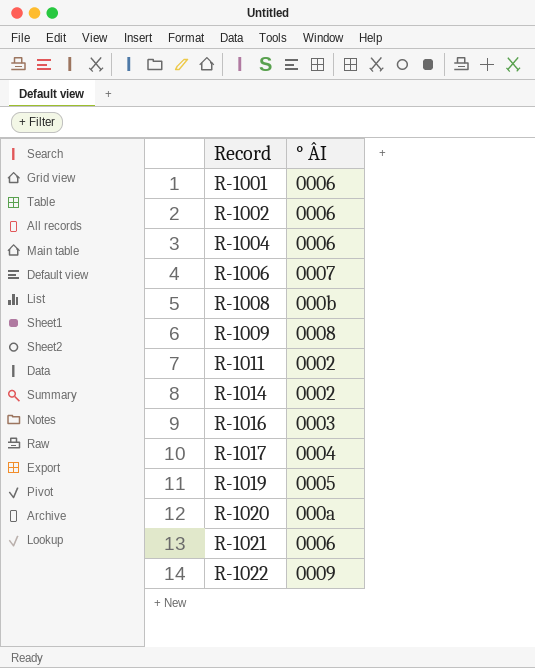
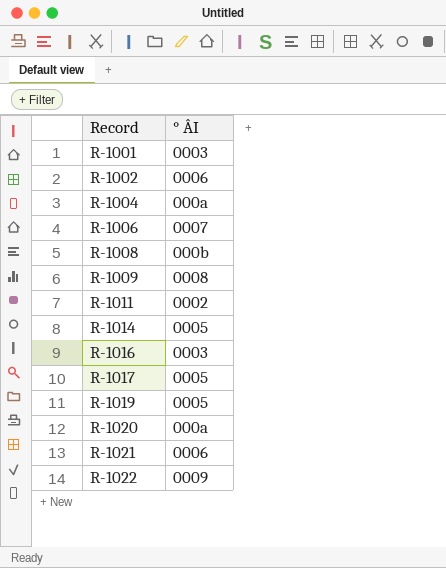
R-1001 | ° ÂI: 0006 -> 0003
R-1004 | ° ÂI: 0006 -> 000a
R-1014 | ° ÂI: 0002 -> 0005
R-1017 | ° ÂI: 0004 -> 0005

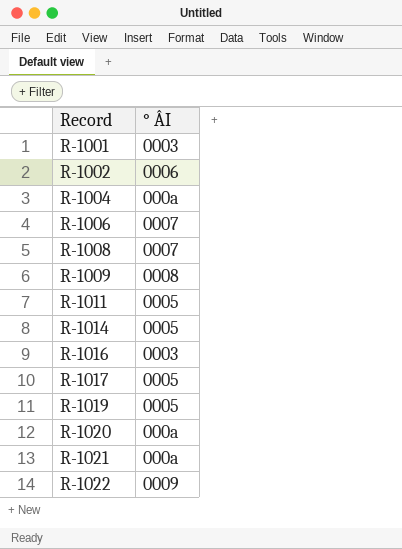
R-1008 | ° ÂI: 000b -> 0007
R-1011 | ° ÂI: 0002 -> 0005
R-1021 | ° ÂI: 0006 -> 000a

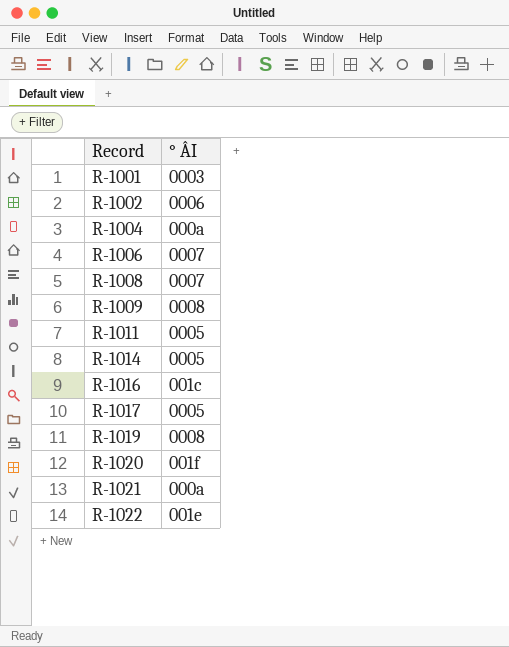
R-1016 | ° ÂI: 0003 -> 001c
R-1019 | ° ÂI: 0005 -> 0008
R-1020 | ° ÂI: 000a -> 001f
R-1022 | ° ÂI: 0009 -> 001e

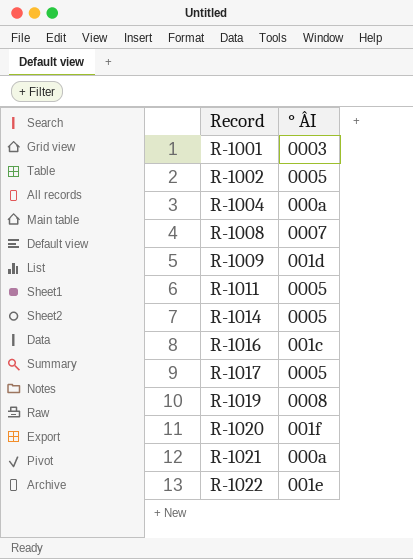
row R-1006: 0007 -> none
R-1002 | ° ÂI: 0006 -> 0005
R-1009 | ° ÂI: 0008 -> 001d

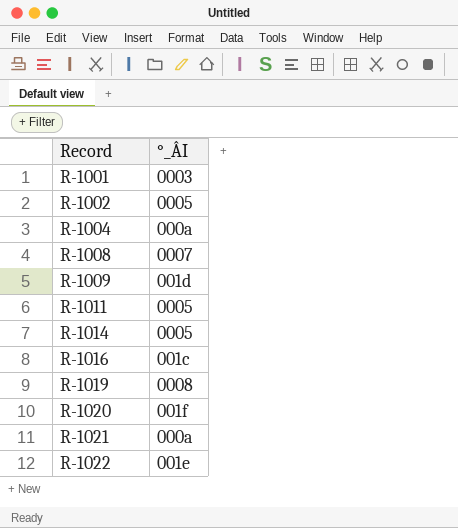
column name: ° ÂI -> °_ÂI
row R-1017: 0005 -> none

